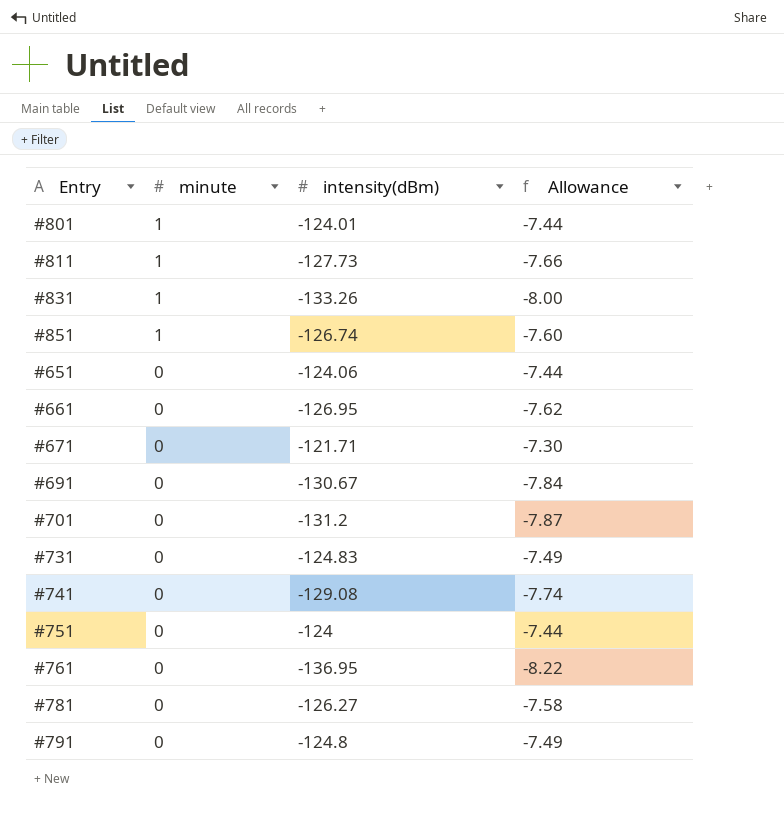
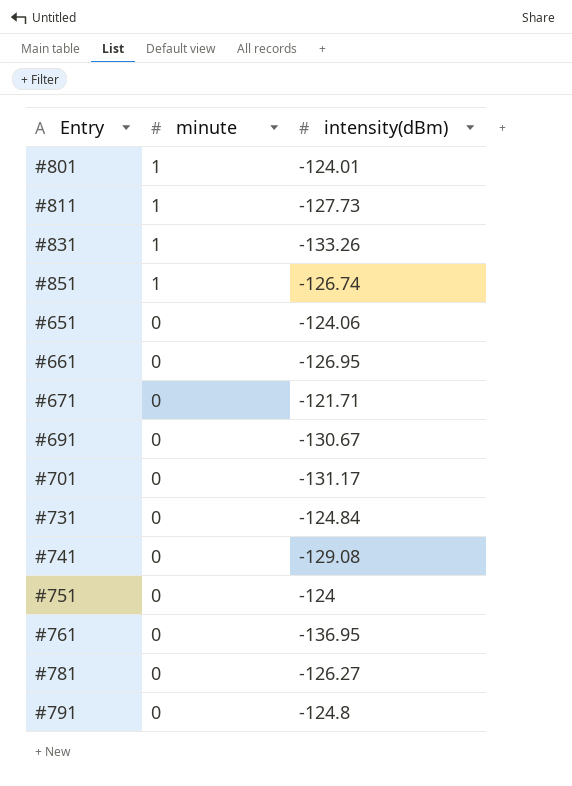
column Allowance | formula: [intensity(dBm)] * 0.06 -> none
#701 | intensity(dBm): -131.2 -> -131.17
#731 | intensity(dBm): -124.83 -> -124.84

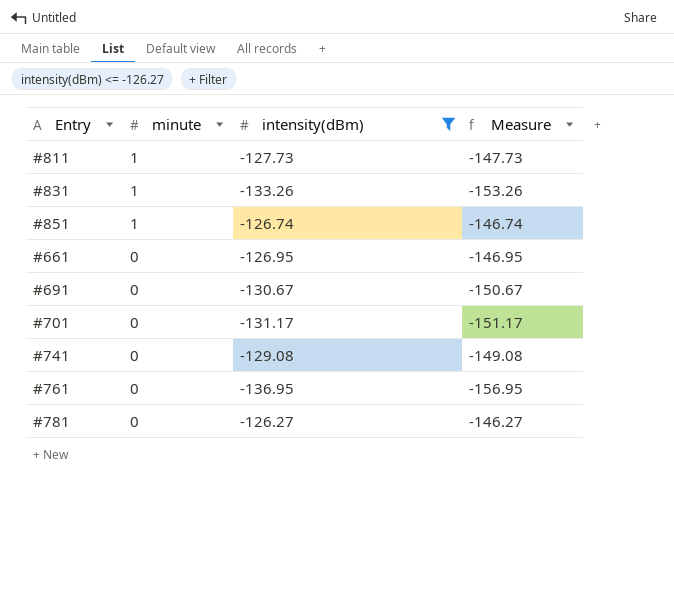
filter: none -> intensity(dBm) <= -126.27
column Measure | formula: none -> [intensity(dBm)] - 20

